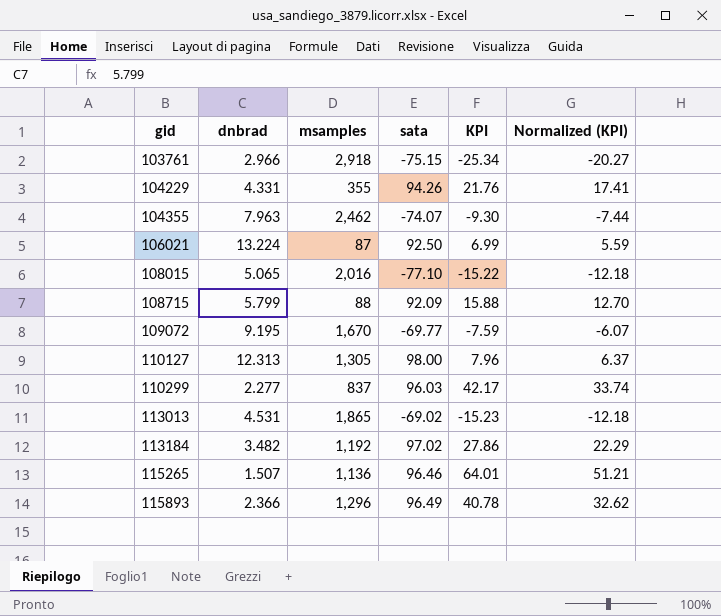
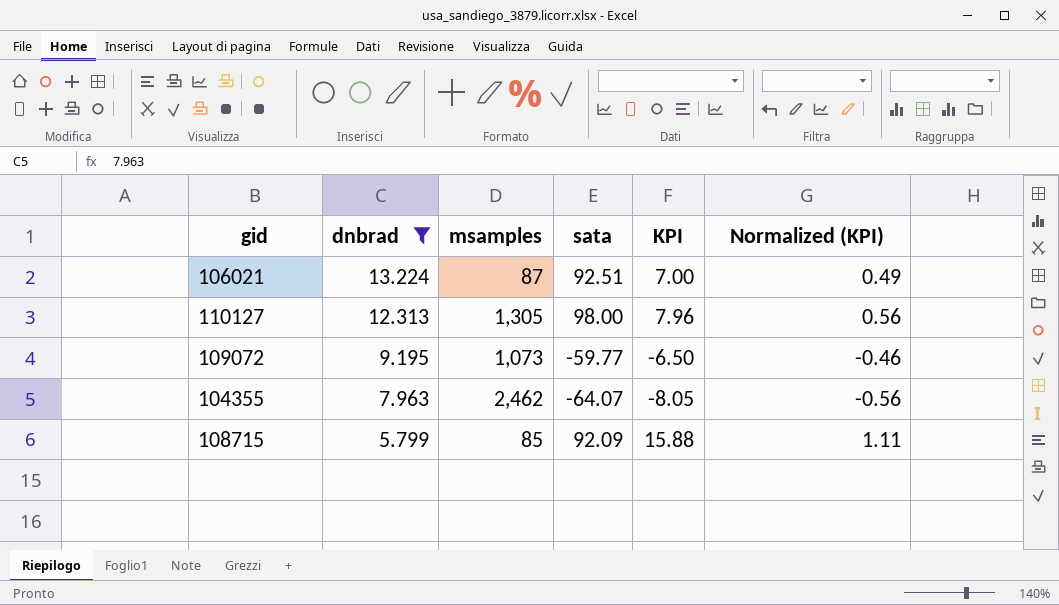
filter: none -> dnbrad >= 5.799
row order: gid ascending -> dnbrad descending
column Normalized (KPI) | formula: [KPI] * 0.8 -> [KPI] * 0.07
106021 | sata: 92.50 -> 92.51
106021 | KPI: 6.99 -> 7.00
109072 | msamples: 1,670 -> 1,073
109072 | sata: -69.77 -> -59.77
109072 | KPI: -7.59 -> -6.50
104355 | sata: -74.07 -> -64.07
104355 | KPI: -9.30 -> -8.05
108715 | msamples: 88 -> 85

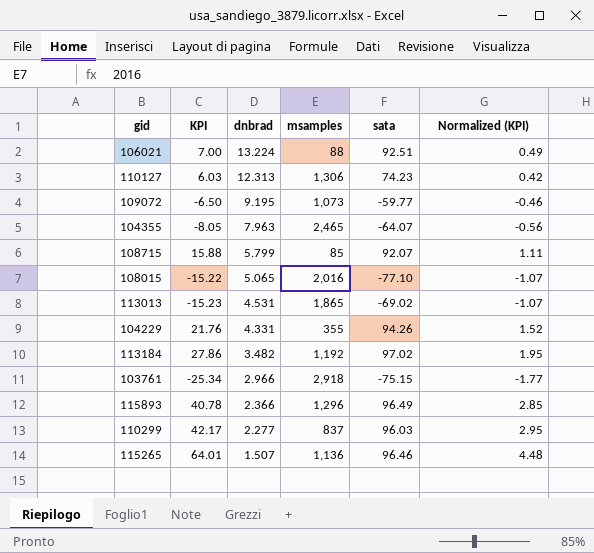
filter: dnbrad >= 5.799 -> none
column KPI | position: 5 -> 2
106021 | msamples: 87 -> 88
110127 | KPI: 7.96 -> 6.03
110127 | msamples: 1,305 -> 1,306
110127 | sata: 98.00 -> 74.23
110127 | Normalized (KPI): 0.56 -> 0.42
104355 | msamples: 2,462 -> 2,465
108715 | sata: 92.09 -> 92.07

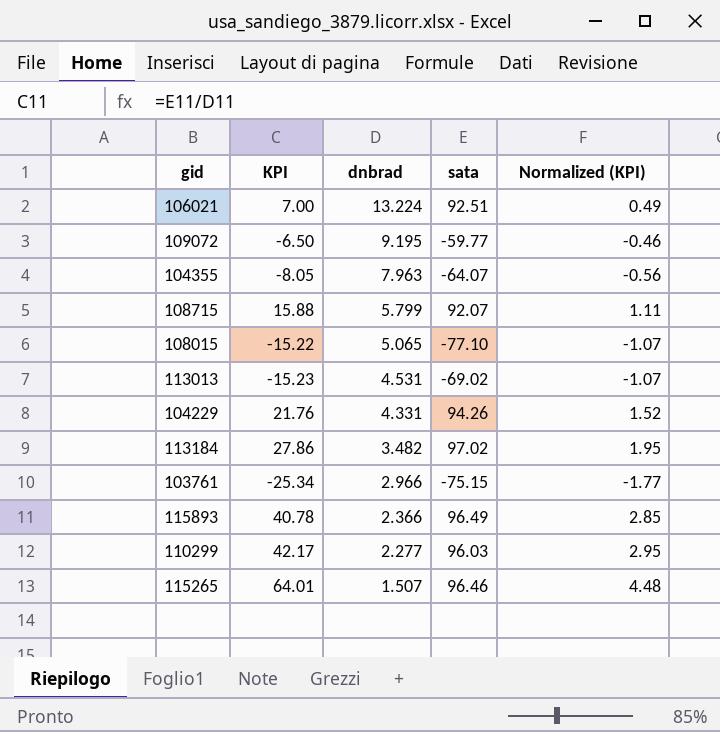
column msamples | position: 4 -> none
row 110127: 6.03 | 12.313 | 1,306 | 74.23 | 0.42 -> none

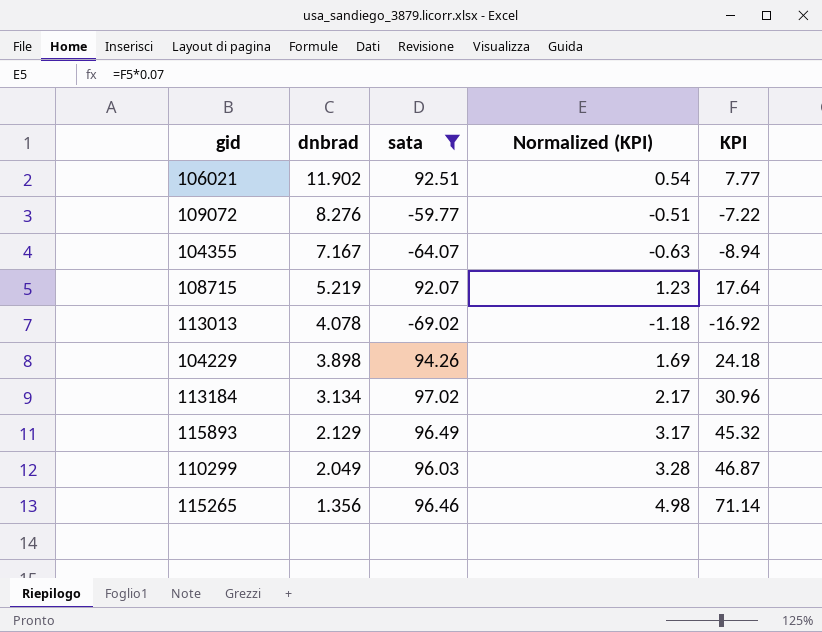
filter: none -> sata >= -69.02
column KPI | position: 2 -> 5
106021 | dnbrad: 13.224 -> 11.902
106021 | Normalized (KPI): 0.49 -> 0.54
106021 | KPI: 7.00 -> 7.77
109072 | dnbrad: 9.195 -> 8.276
109072 | Normalized (KPI): -0.46 -> -0.51
109072 | KPI: -6.50 -> -7.22
104355 | dnbrad: 7.963 -> 7.167
104355 | Normalized (KPI): -0.56 -> -0.63
104355 | KPI: -8.05 -> -8.94
108715 | dnbrad: 5.799 -> 5.219
108715 | Normalized (KPI): 1.11 -> 1.23
108715 | KPI: 15.88 -> 17.64
113013 | dnbrad: 4.531 -> 4.078
113013 | Normalized (KPI): -1.07 -> -1.18
113013 | KPI: -15.23 -> -16.92
104229 | dnbrad: 4.331 -> 3.898
104229 | Normalized (KPI): 1.52 -> 1.69
104229 | KPI: 21.76 -> 24.18
113184 | dnbrad: 3.482 -> 3.134
113184 | Normalized (KPI): 1.95 -> 2.17
113184 | KPI: 27.86 -> 30.96
115893 | dnbrad: 2.366 -> 2.129
115893 | Normalized (KPI): 2.85 -> 3.17
115893 | KPI: 40.78 -> 45.32
110299 | dnbrad: 2.277 -> 2.049
110299 | Normalized (KPI): 2.95 -> 3.28
110299 | KPI: 42.17 -> 46.87
115265 | dnbrad: 1.507 -> 1.356
115265 | Normalized (KPI): 4.48 -> 4.98
115265 | KPI: 64.01 -> 71.14

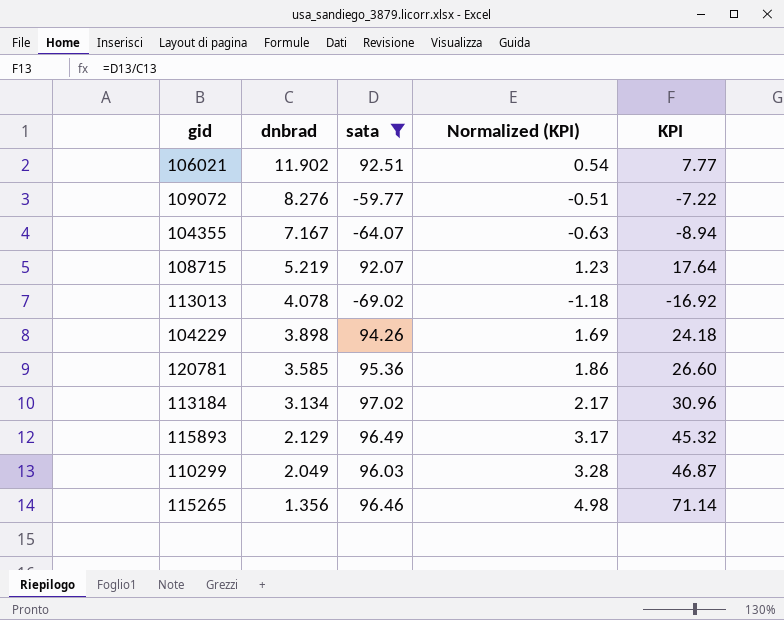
row 120781: none -> 3.585 | 95.36 | 1.86 | 26.60

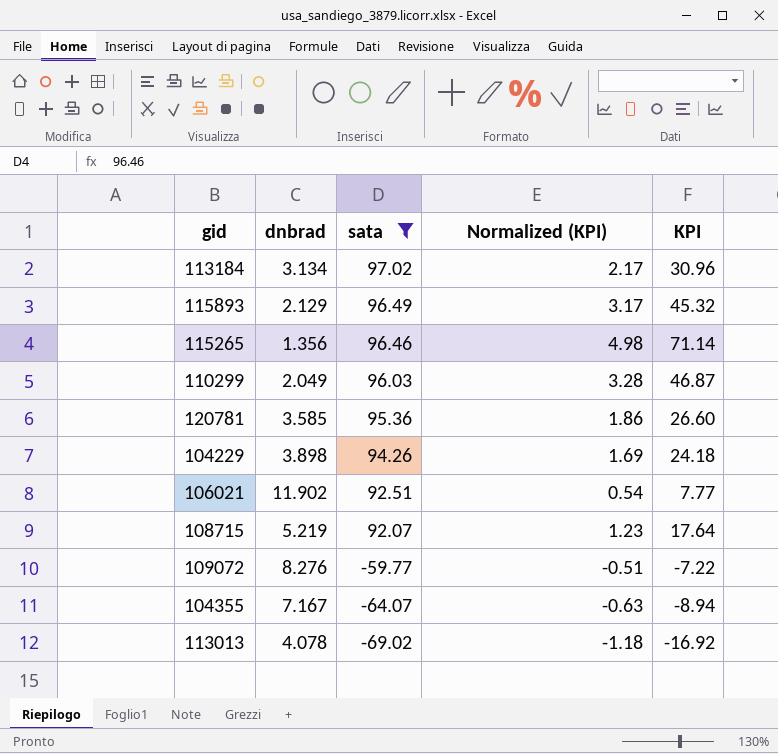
row order: dnbrad descending -> sata descending

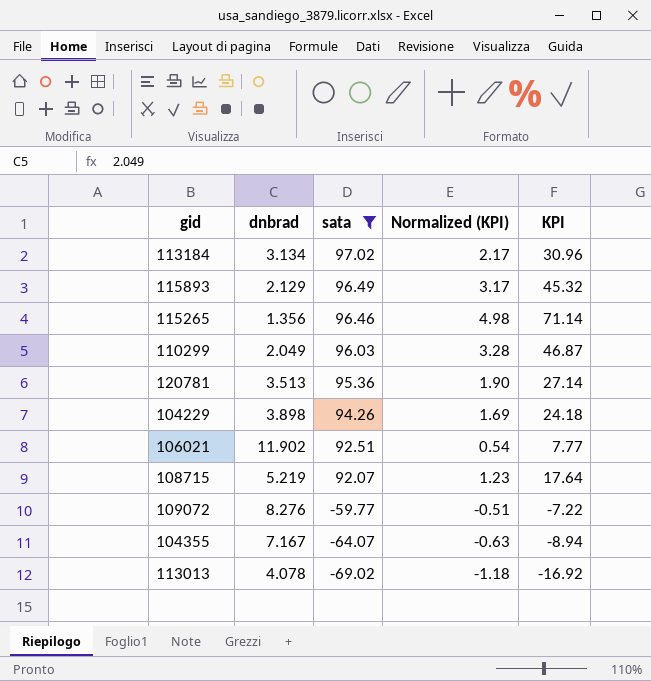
120781 | dnbrad: 3.585 -> 3.513
120781 | Normalized (KPI): 1.86 -> 1.90
120781 | KPI: 26.60 -> 27.14

